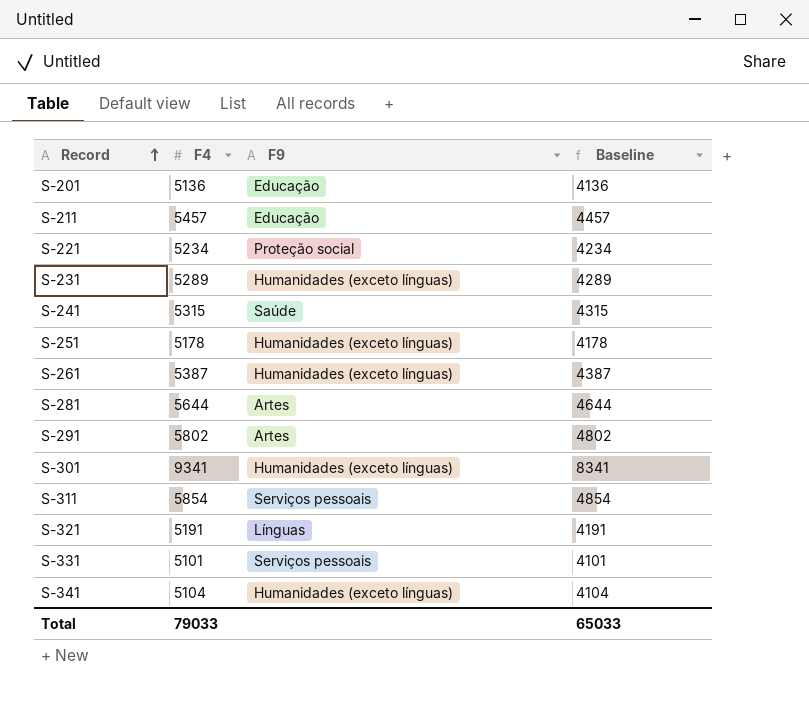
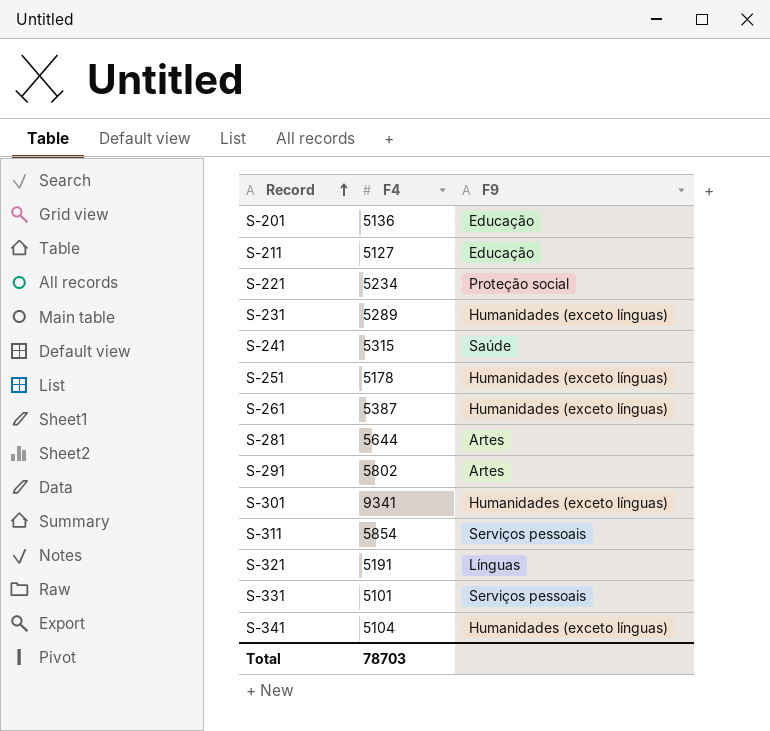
column Baseline | formula: [F4] - 1000 -> none
S-211 | F4: 5457 -> 5127
Total | F4: 79033 -> 78703

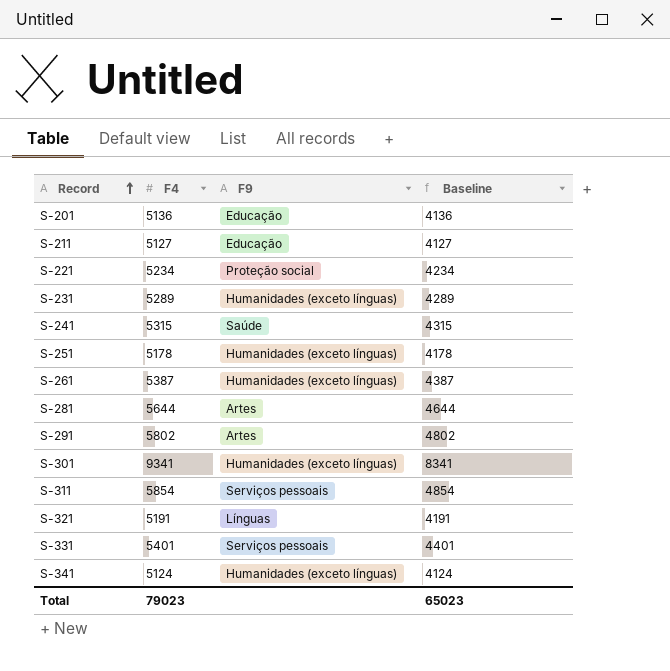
column Baseline | formula: none -> [F4] - 1000
S-331 | F4: 5101 -> 5401
S-341 | F4: 5104 -> 5124
Total | F4: 78703 -> 79023

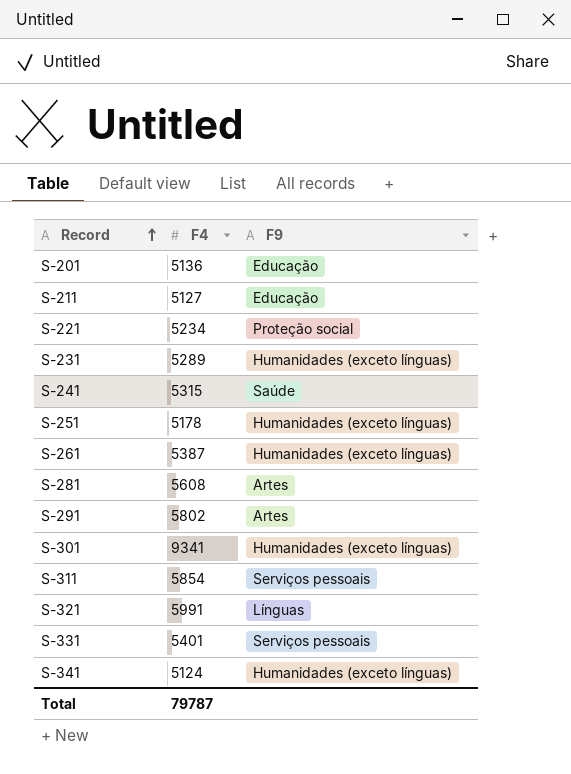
column Baseline | formula: [F4] - 1000 -> none
S-281 | F4: 5644 -> 5608
S-321 | F4: 5191 -> 5991
Total | F4: 79023 -> 79787

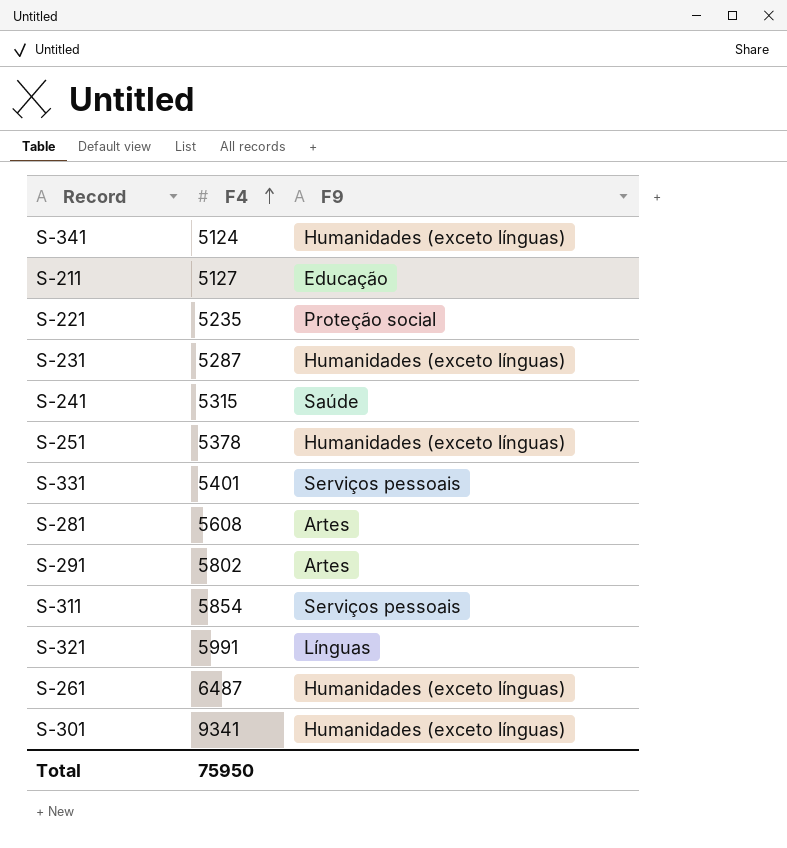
row order: Record ascending -> F4 ascending
row S-201: 5136 | Educação -> none
S-221 | F4: 5234 -> 5235
S-231 | F4: 5289 -> 5287
S-251 | F4: 5178 -> 5378
S-261 | F4: 5387 -> 6487
Total | F4: 79787 -> 75950

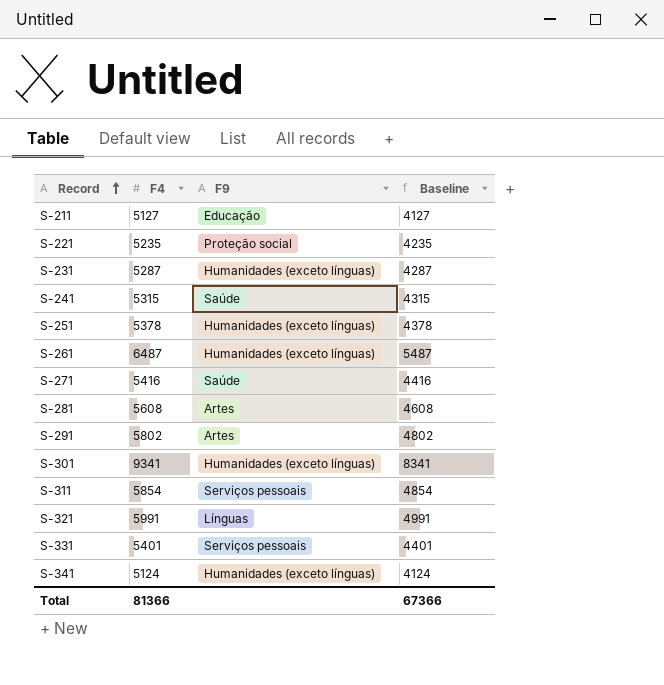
row order: F4 ascending -> Record ascending
column Baseline | formula: none -> [F4] - 1000
row S-271: none -> 5416 | Saúde | 4416
Total | F4: 75950 -> 81366

